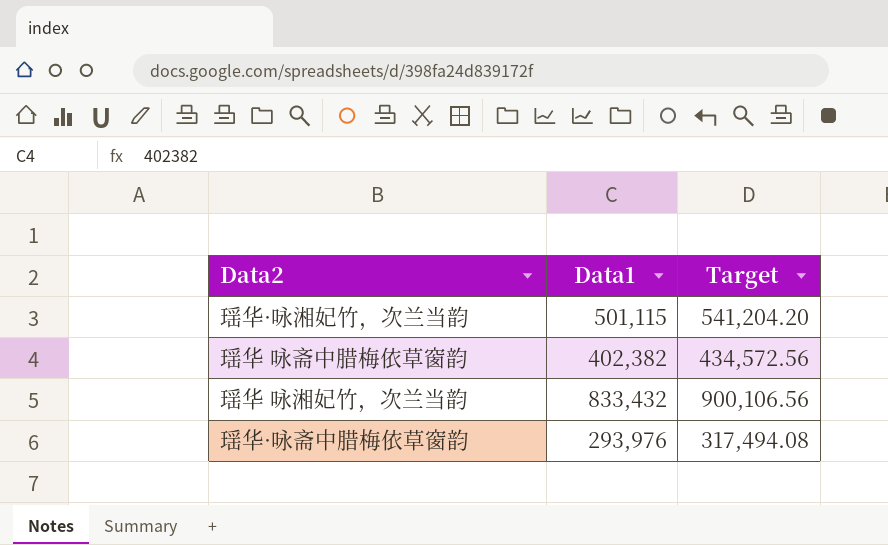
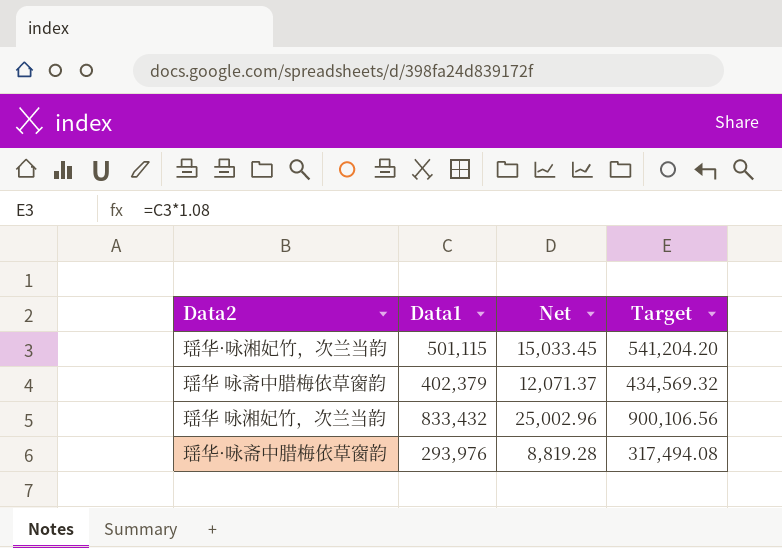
column Net | formula: none -> [Data1] * 0.03
瑶华 咏斋中腊梅依草窗韵 | Data1: 402,382 -> 402,379
瑶华 咏斋中腊梅依草窗韵 | Target: 434,572.56 -> 434,569.32

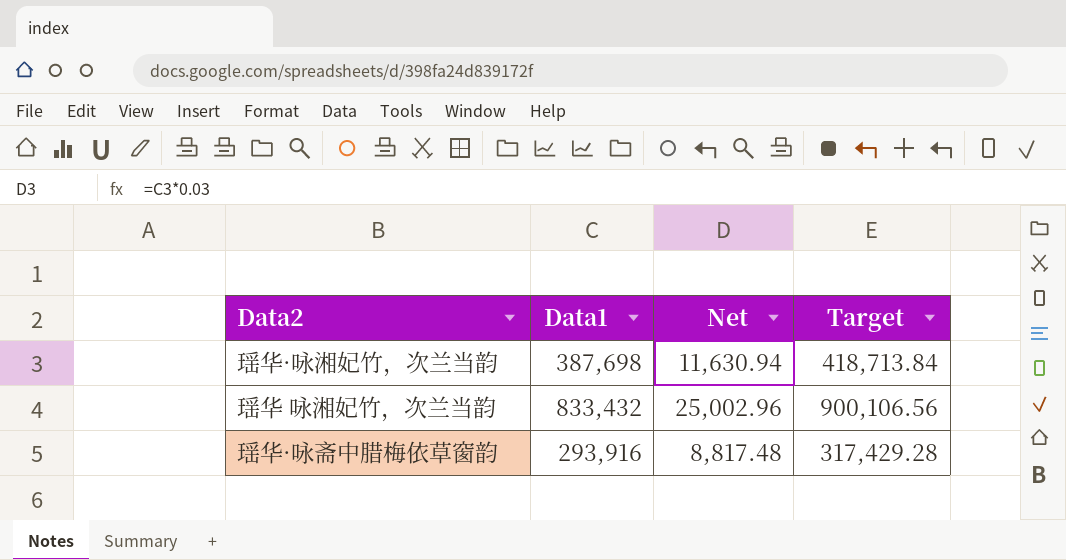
row 瑶华 咏斋中腊梅依草窗韵: 402,379 | 12,071.37 | 434,569.32 -> none
瑶华·咏湘妃竹，次兰当韵 | Data1: 501,115 -> 387,698
瑶华·咏湘妃竹，次兰当韵 | Net: 15,033.45 -> 11,630.94
瑶华·咏湘妃竹，次兰当韵 | Target: 541,204.20 -> 418,713.84
瑶华·咏斋中腊梅依草窗韵 | Data1: 293,976 -> 293,916
瑶华·咏斋中腊梅依草窗韵 | Net: 8,819.28 -> 8,817.48
瑶华·咏斋中腊梅依草窗韵 | Target: 317,494.08 -> 317,429.28

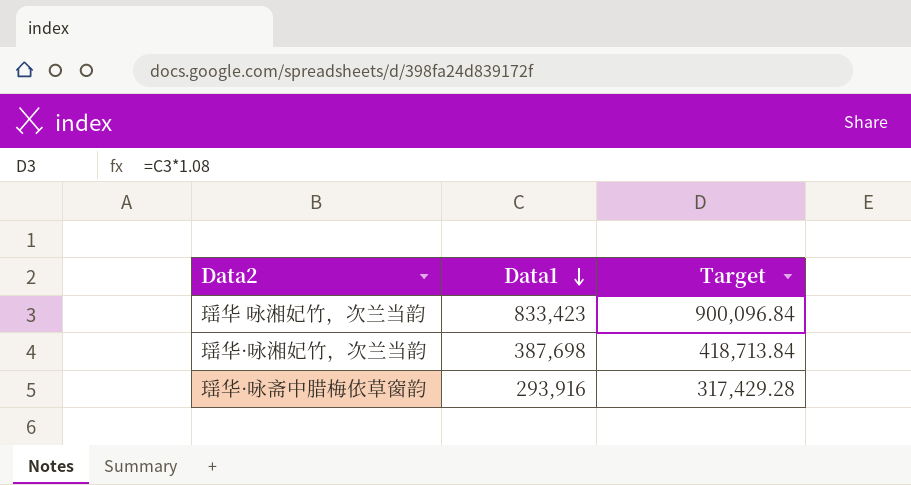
row order: none -> Data1 descending
column Net | formula: [Data1] * 0.03 -> none
瑶华 咏湘妃竹，次兰当韵 | Data1: 833,432 -> 833,423
瑶华 咏湘妃竹，次兰当韵 | Target: 900,106.56 -> 900,096.84

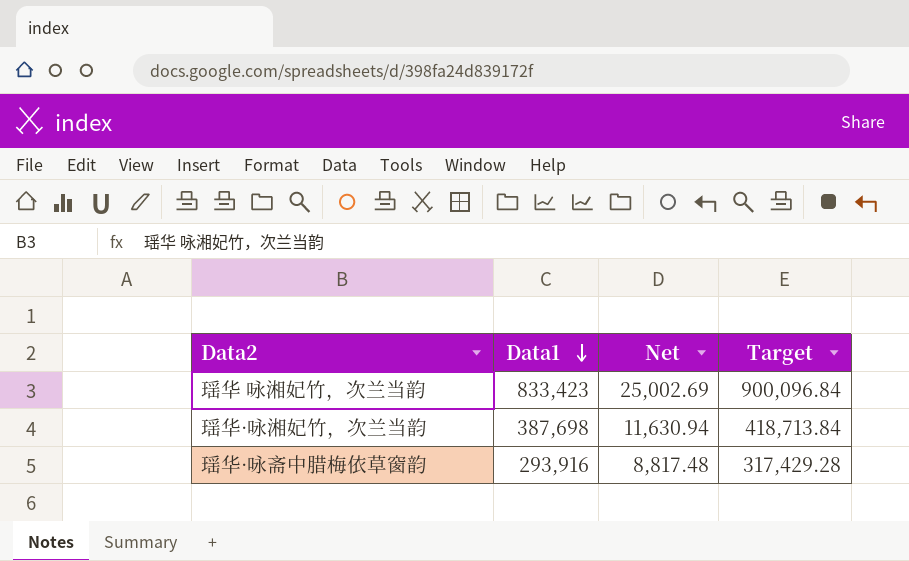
column Net | formula: none -> [Data1] * 0.03

